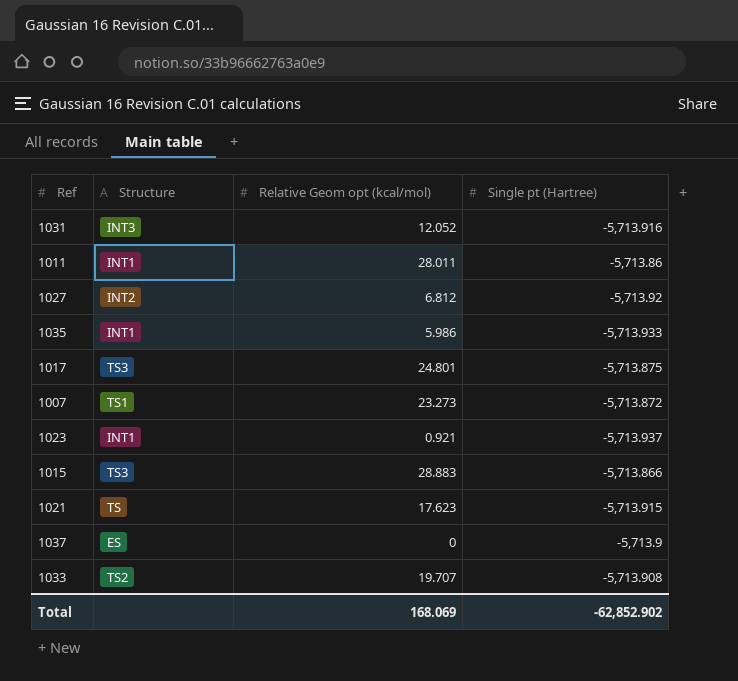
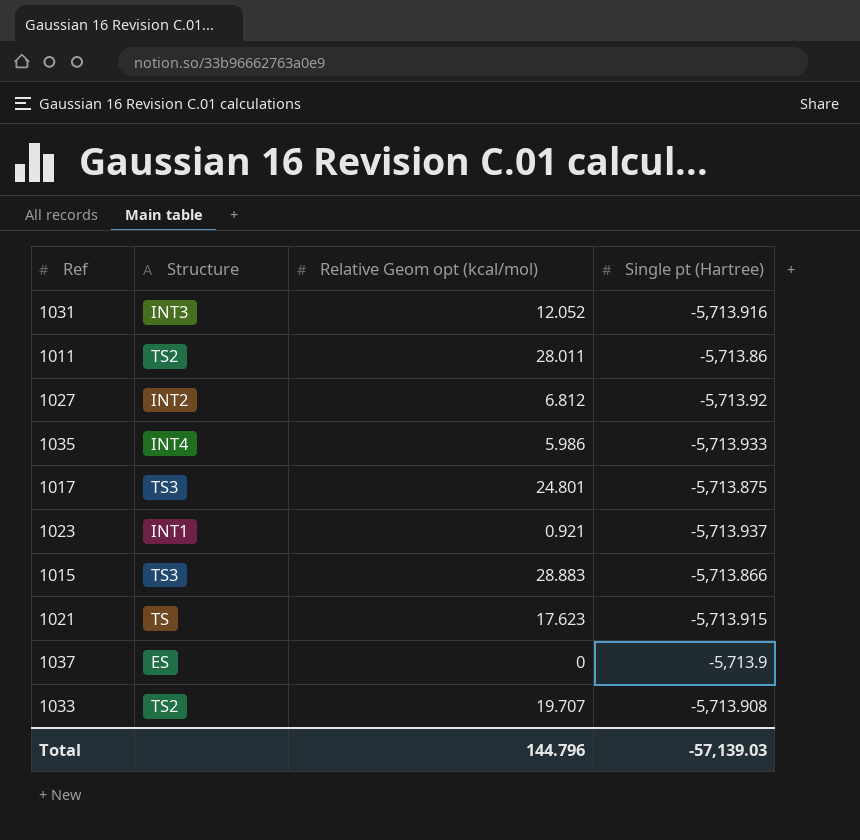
row 1007: TS1 | 23.273 | -5,713.872 -> none
1011 | Structure: INT1 -> TS2
1035 | Structure: INT1 -> INT4
Total | Relative Geom opt (kcal/mol): 168.069 -> 144.796
Total | Single pt (Hartree): -62,852.902 -> -57,139.03

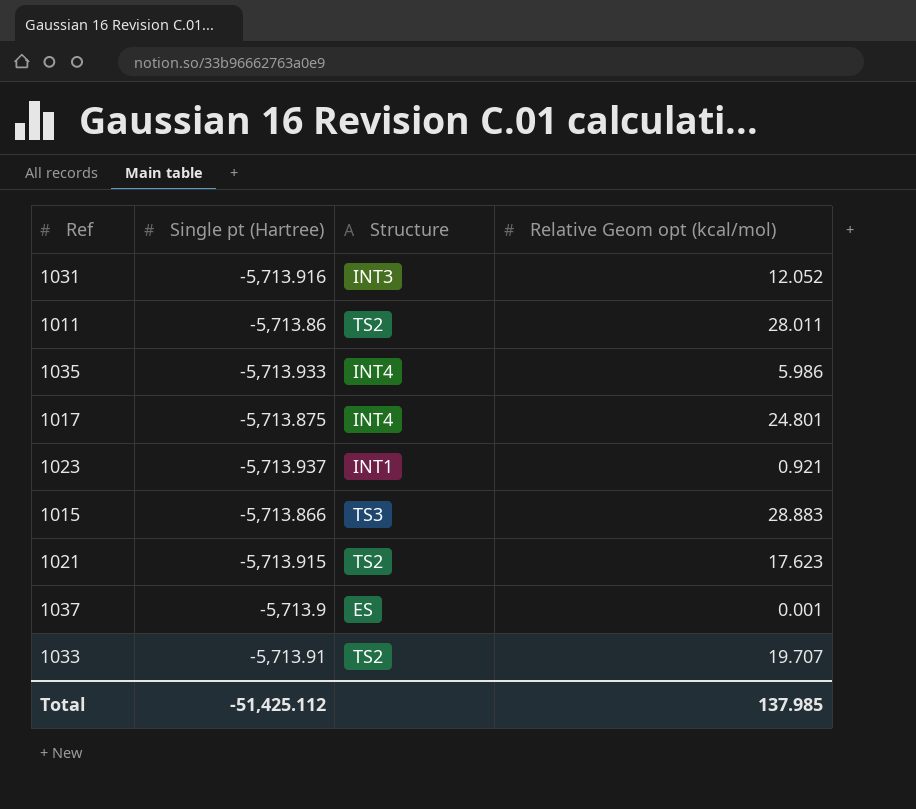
column Single pt (Hartree) | position: 4 -> 2
row 1027: INT2 | 6.812 | -5,713.92 -> none
1017 | Structure: TS3 -> INT4
1021 | Structure: TS -> TS2
1037 | Relative Geom opt (kcal/mol): 0 -> 0.001
1033 | Single pt (Hartree): -5,713.908 -> -5,713.91
Total | Single pt (Hartree): -57,139.03 -> -51,425.112
Total | Relative Geom opt (kcal/mol): 144.796 -> 137.985

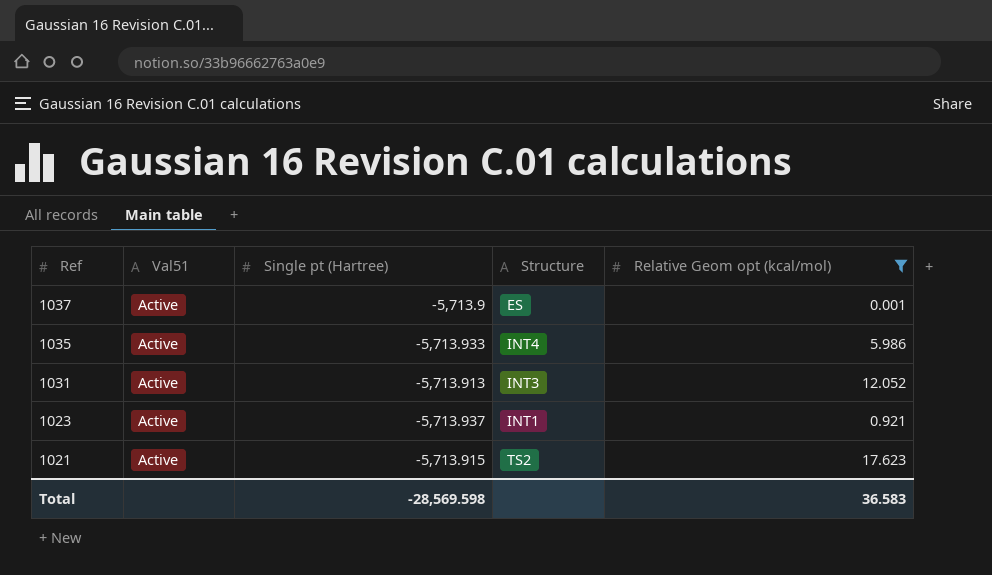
filter: none -> Relative Geom opt (kcal/mol) <= 17.623
row order: none -> Ref descending
column Val51 | position: none -> 2
1031 | Single pt (Hartree): -5,713.916 -> -5,713.913
Total | Single pt (Hartree): -51,425.112 -> -28,569.598
Total | Relative Geom opt (kcal/mol): 137.985 -> 36.583

